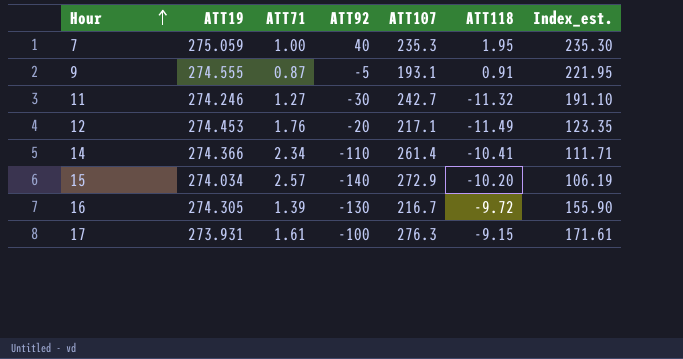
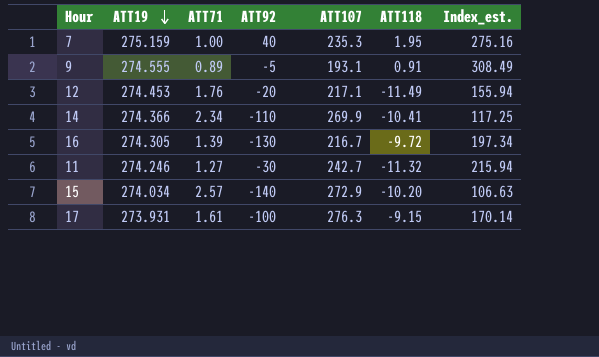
row order: Hour ascending -> ATT19 descending
column Index_est. | formula: [ATT107] / [ATT71] -> [ATT19] / [ATT71]
7 | ATT19: 275.059 -> 275.159
9 | ATT71: 0.87 -> 0.89
14 | ATT107: 261.4 -> 269.9

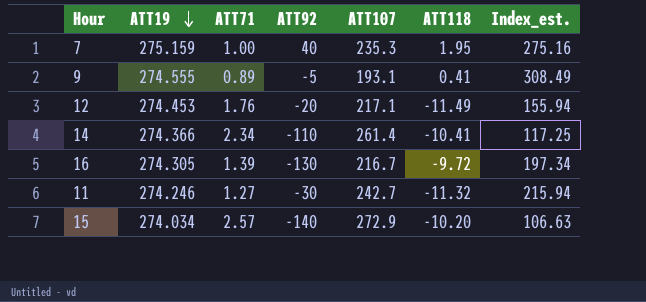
row 17: 273.931 | 1.61 | -100 | 276.3 | -9.15 | 170.14 -> none
9 | ATT118: 0.91 -> 0.41
14 | ATT107: 269.9 -> 261.4

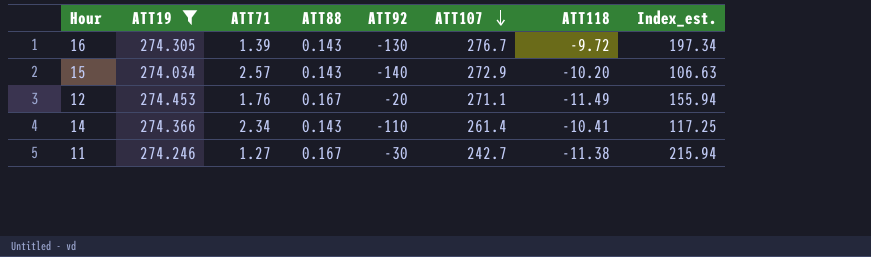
filter: none -> ATT19 <= 274.453
row order: ATT19 descending -> ATT107 descending
column ATT88 | position: none -> 4
16 | ATT107: 216.7 -> 276.7
12 | ATT107: 217.1 -> 271.1
11 | ATT118: -11.32 -> -11.38

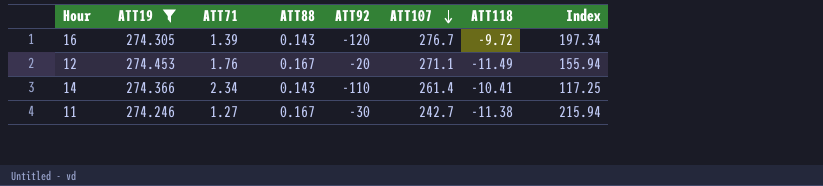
column name: Index_est. -> Index
row 15: 274.034 | 2.57 | 0.143 | -140 | 272.9 | -10.20 | 106.63 -> none
16 | ATT92: -130 -> -120

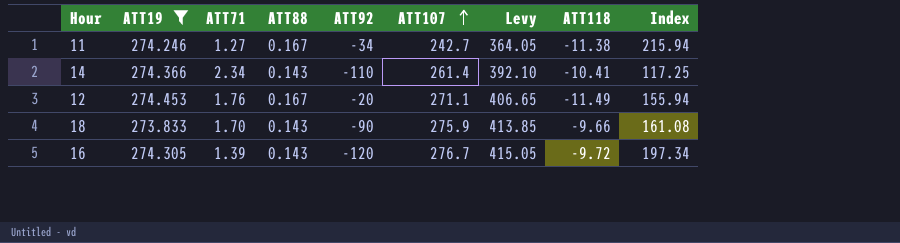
row order: ATT107 descending -> ATT107 ascending
column Levy | formula: none -> [ATT107] * 1.5
11 | ATT92: -30 -> -34
row 18: none -> 273.833 | 1.70 | 0.143 | -90 | 275.9 | 413.85 | -9.66 | 161.08

